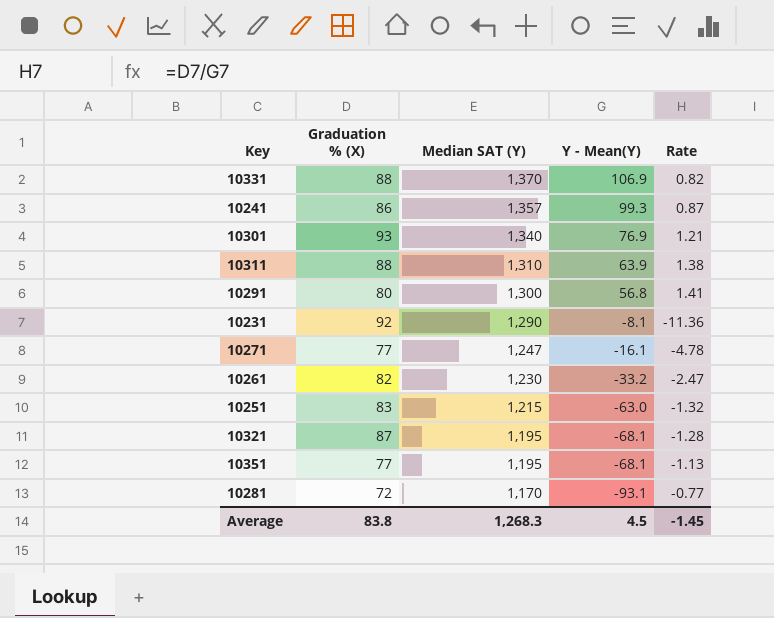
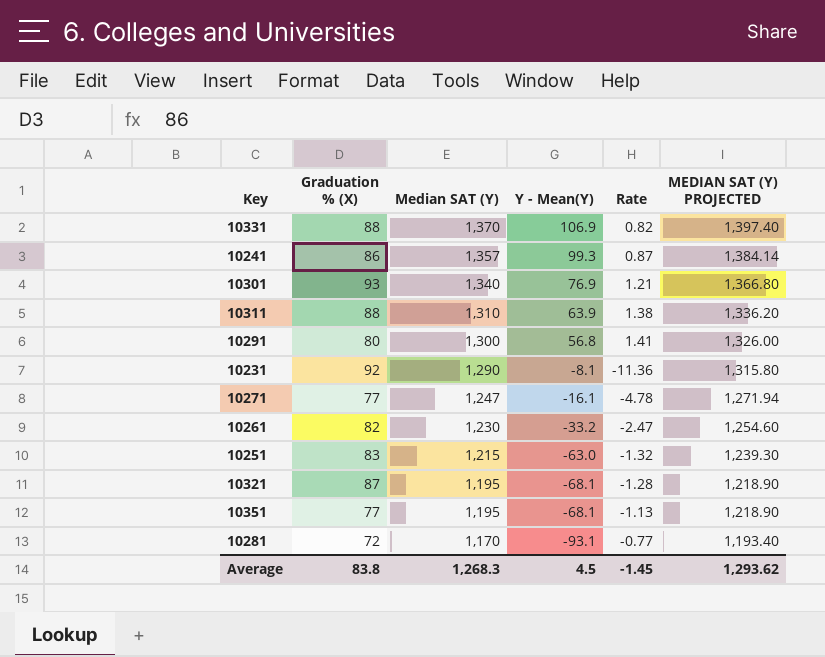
column MEDIAN SAT (Y) PROJECTED | formula: none -> [Median SAT (Y)] * 1.02

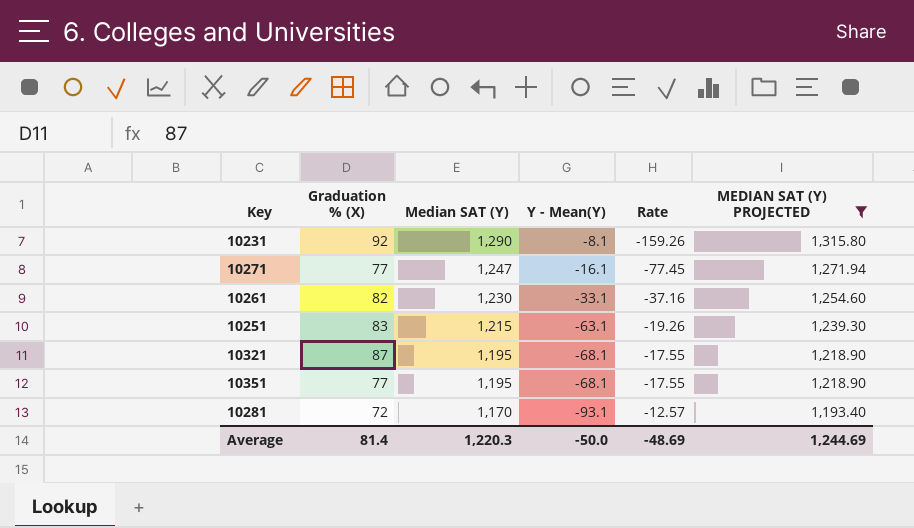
filter: none -> MEDIAN SAT (Y) PROJECTED <= 1,315.80
column Rate | formula: [Graduation % (X)] / [Y - Mean(Y)] -> [Median SAT (Y)] / [Y - Mean(Y)]
10261 | Y - Mean(Y): -33.2 -> -33.1
10251 | Y - Mean(Y): -63.0 -> -63.1
Average | Graduation % (X): 83.8 -> 81.4
Average | Median SAT (Y): 1,268.3 -> 1,220.3
Average | Y - Mean(Y): 4.5 -> -50.0
Average | Rate: -1.45 -> -48.69
Average | MEDIAN SAT (Y) PROJECTED: 1,293.62 -> 1,244.69

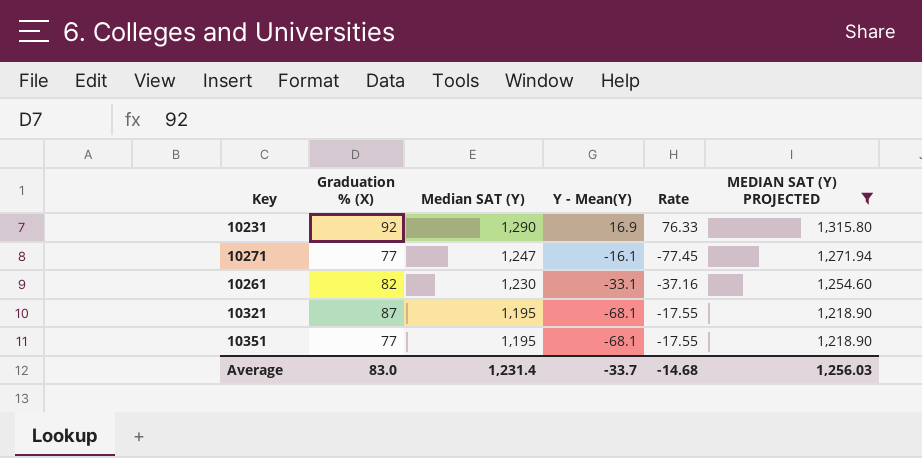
row 10251: 83 | 1,215 | -63.1 | -19.26 | 1,239.30 -> none
row 10281: 72 | 1,170 | -93.1 | -12.57 | 1,193.40 -> none
10231 | Y - Mean(Y): -8.1 -> 16.9
10231 | Rate: -159.26 -> 76.33
Average | Graduation % (X): 81.4 -> 83.0
Average | Median SAT (Y): 1,220.3 -> 1,231.4
Average | Y - Mean(Y): -50.0 -> -33.7
Average | Rate: -48.69 -> -14.68
Average | MEDIAN SAT (Y) PROJECTED: 1,244.69 -> 1,256.03

